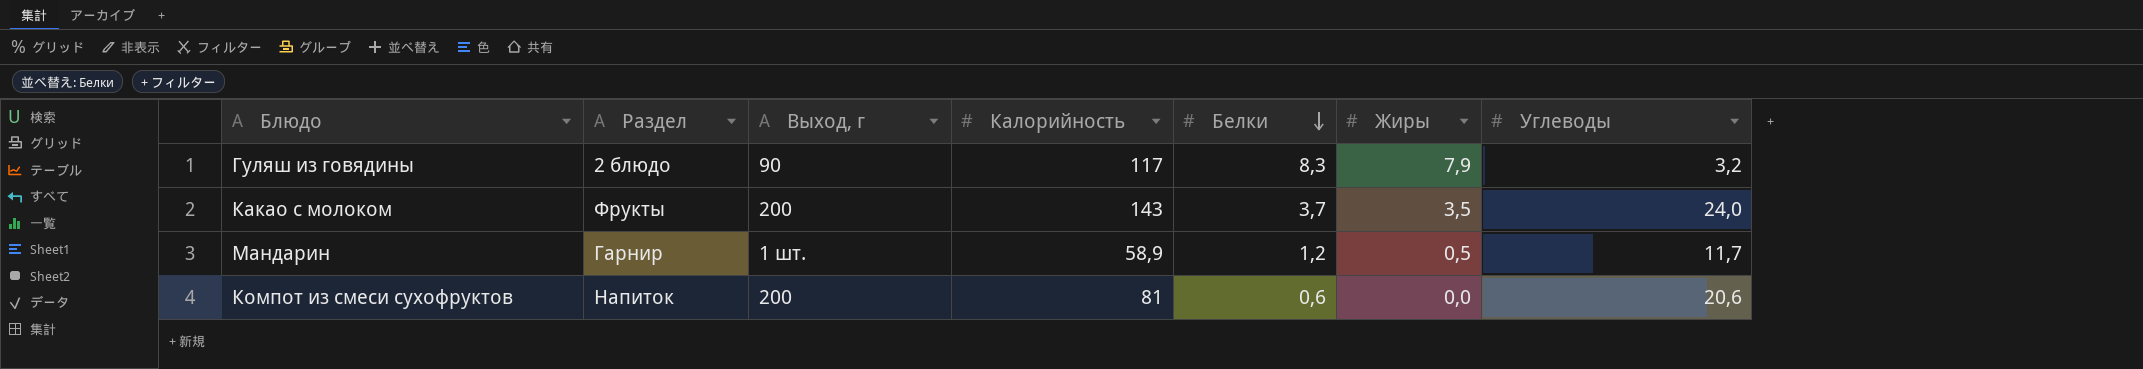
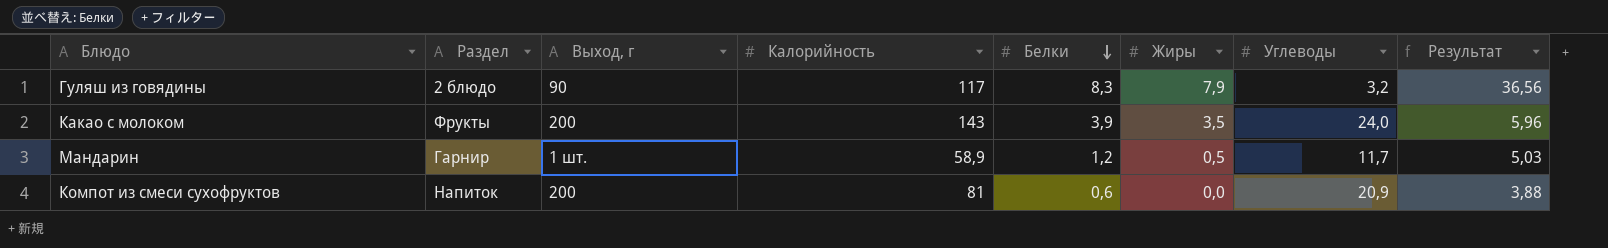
column Результат | formula: none -> [Калорийность] / [Углеводы]
Какао с молоком | Белки: 3,7 -> 3,9
Компот из смеси сухофруктов | Углеводы: 20,6 -> 20,9

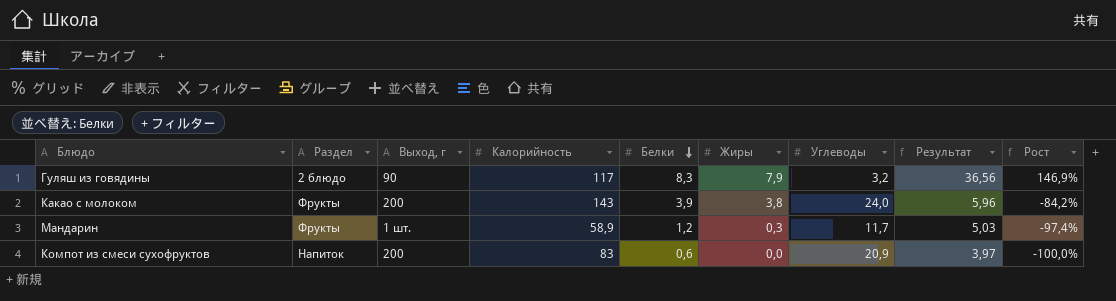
column Рост | formula: none -> ([Жиры] - [Углеводы]) / [Углеводы]
Какао с молоком | Жиры: 3,5 -> 3,8
Мандарин | Раздел: Гарнир -> Фрукты
Мандарин | Жиры: 0,5 -> 0,3
Компот из смеси сухофруктов | Калорийность: 81 -> 83
Компот из смеси сухофруктов | Результат: 3,88 -> 3,97

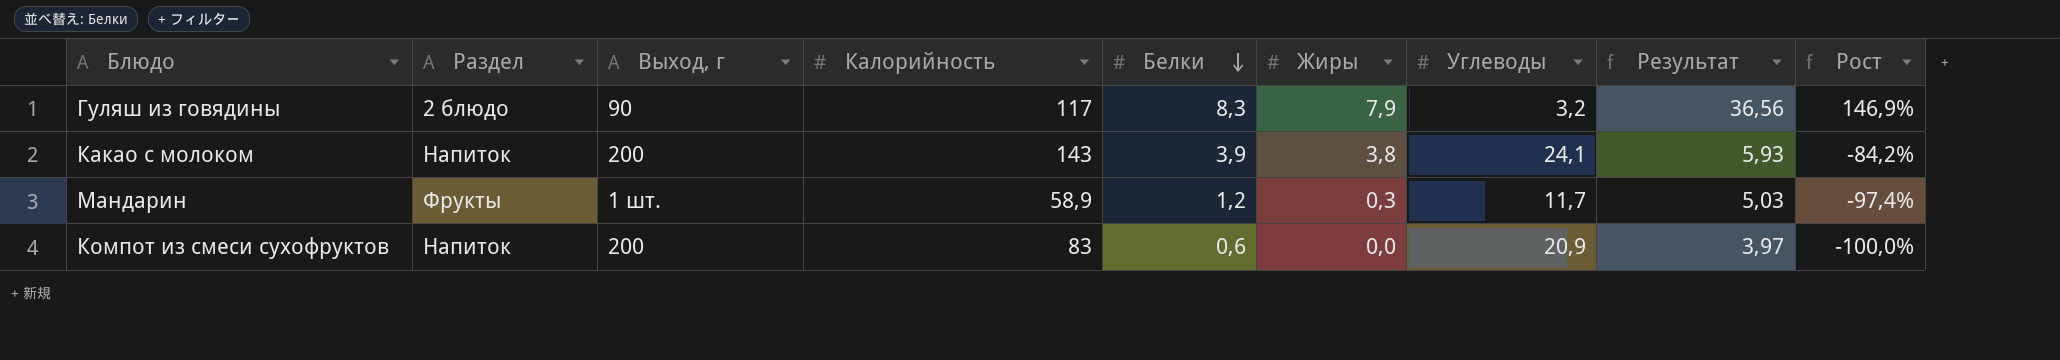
Какао с молоком | Раздел: Фрукты -> Напиток
Какао с молоком | Углеводы: 24,0 -> 24,1
Какао с молоком | Результат: 5,96 -> 5,93

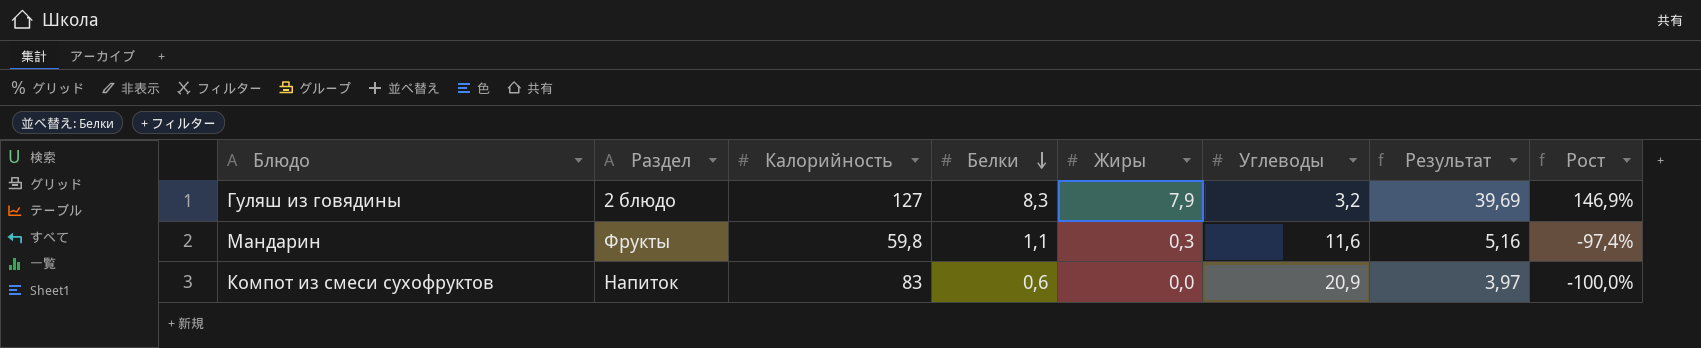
column Выход, г | position: 3 -> none
row Какао с молоком: Напиток | 200 | 143 | 3,9 | 3,8 | 24,1 | 5,93 | -84,2% -> none
Гуляш из говядины | Калорийность: 117 -> 127
Гуляш из говядины | Результат: 36,56 -> 39,69
Мандарин | Калорийность: 58,9 -> 59,8
Мандарин | Белки: 1,2 -> 1,1
Мандарин | Углеводы: 11,7 -> 11,6
Мандарин | Результат: 5,03 -> 5,16

